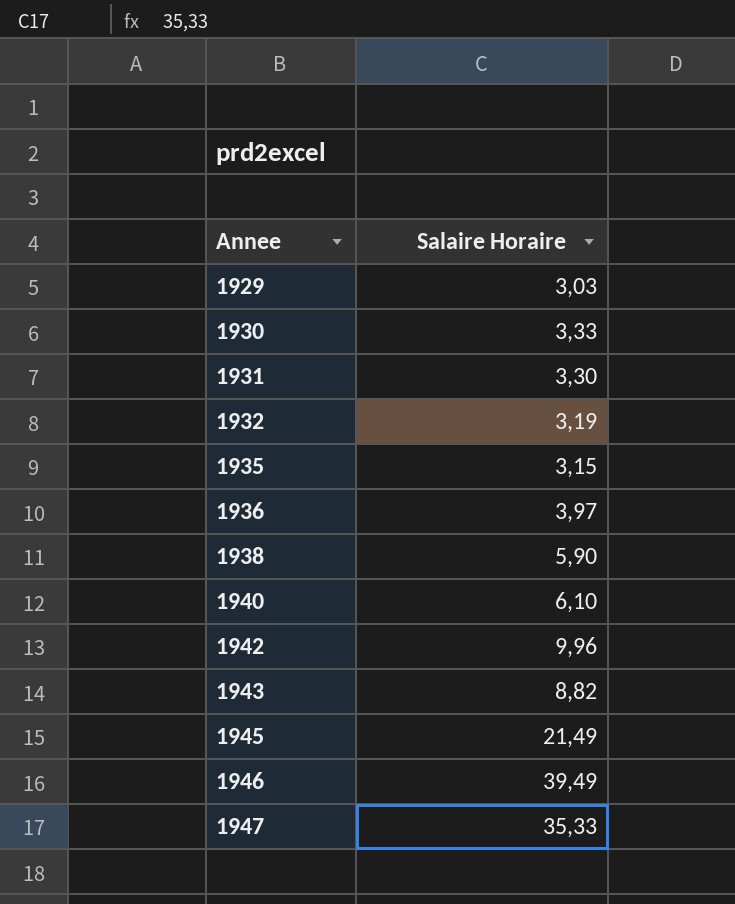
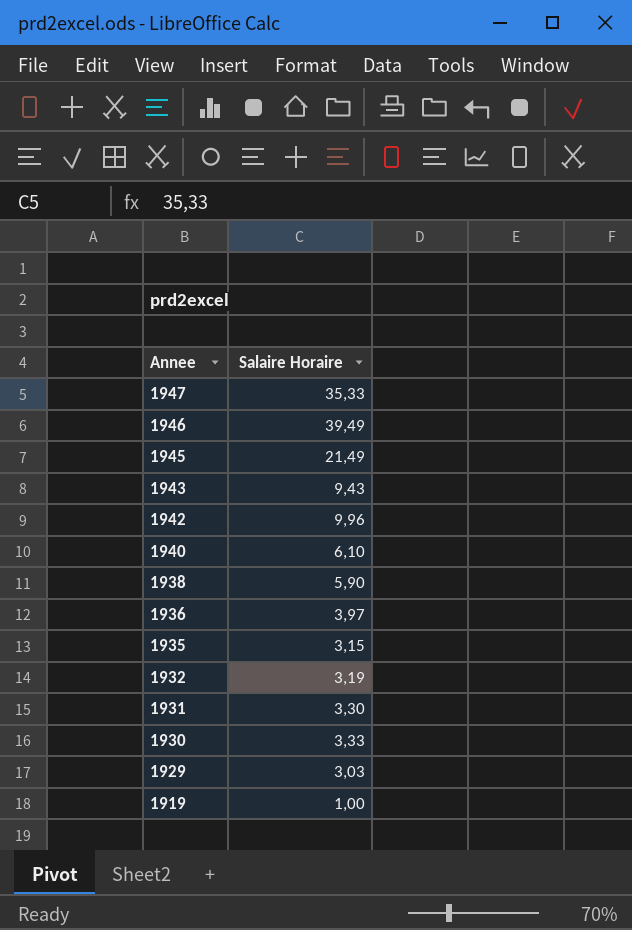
row order: Annee ascending -> Annee descending
1943 | Salaire Horaire: 8,82 -> 9,43
row 1919: none -> 1,00

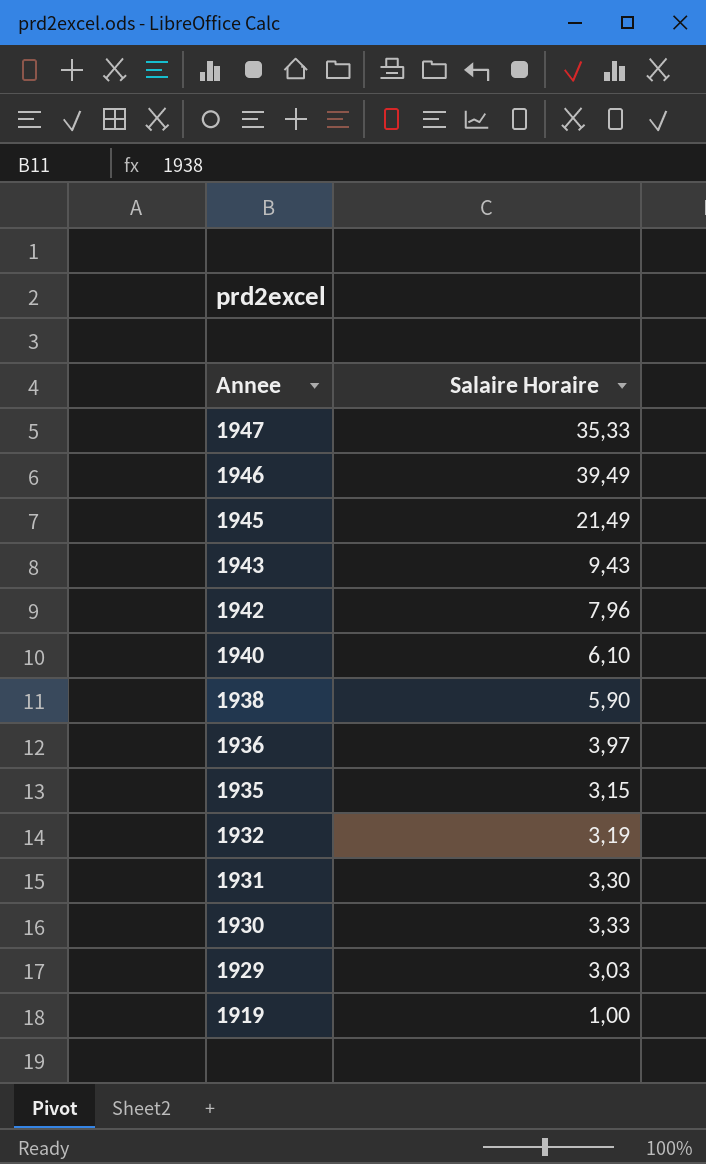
1942 | Salaire Horaire: 9,96 -> 7,96

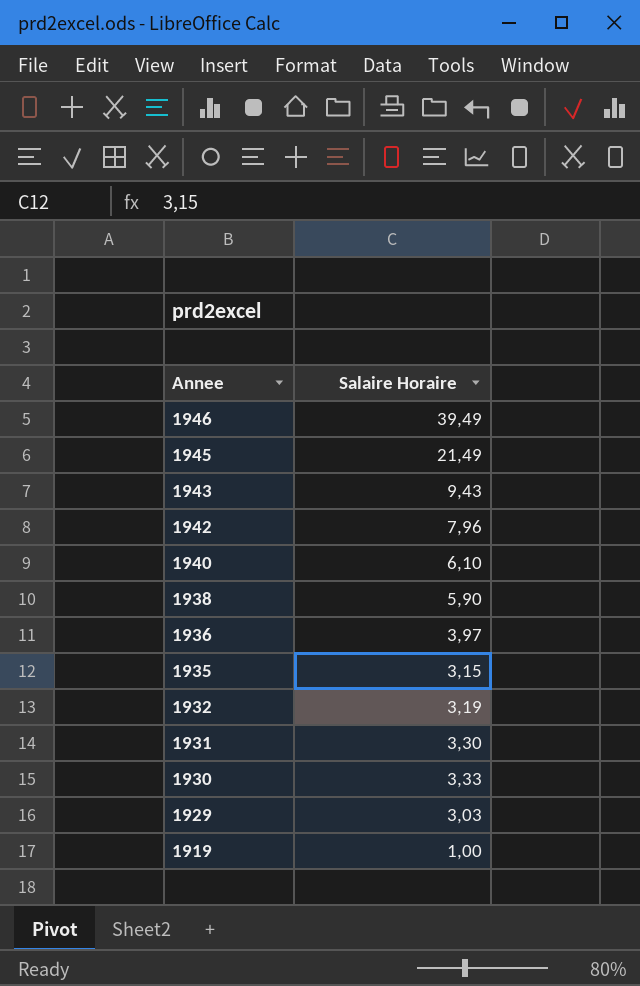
row 1947: 35,33 -> none

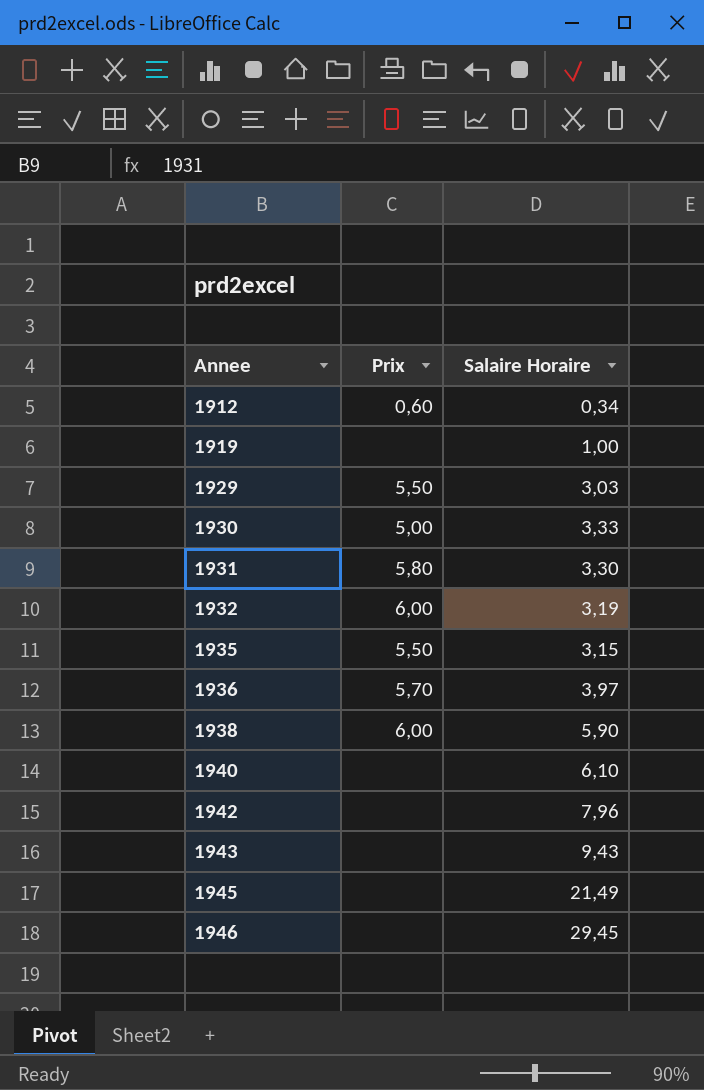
row order: Annee descending -> Annee ascending
column Prix | position: none -> 2
row 1912: none -> 0,60 | 0,34
1946 | Salaire Horaire: 39,49 -> 29,45

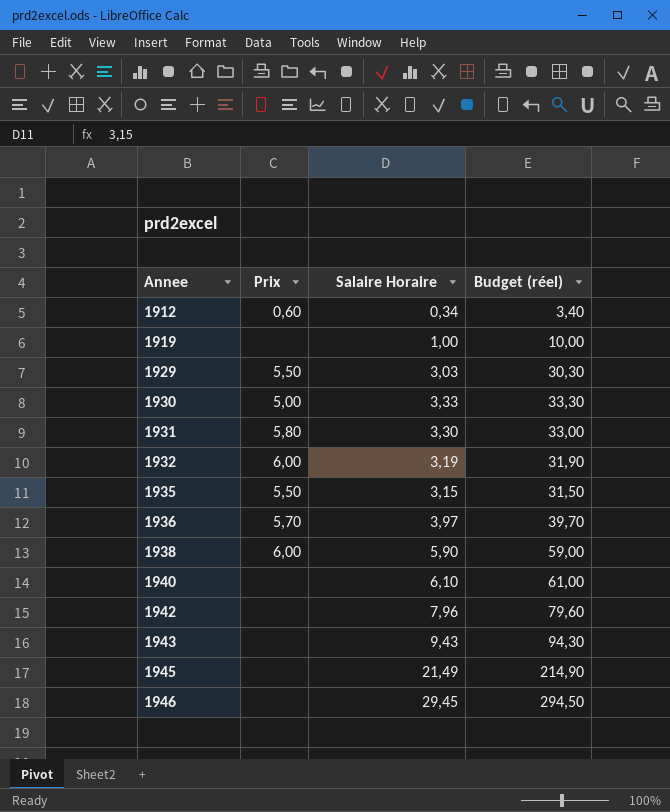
column Budget (réel) | formula: none -> [Salaire Horaire] * 10

